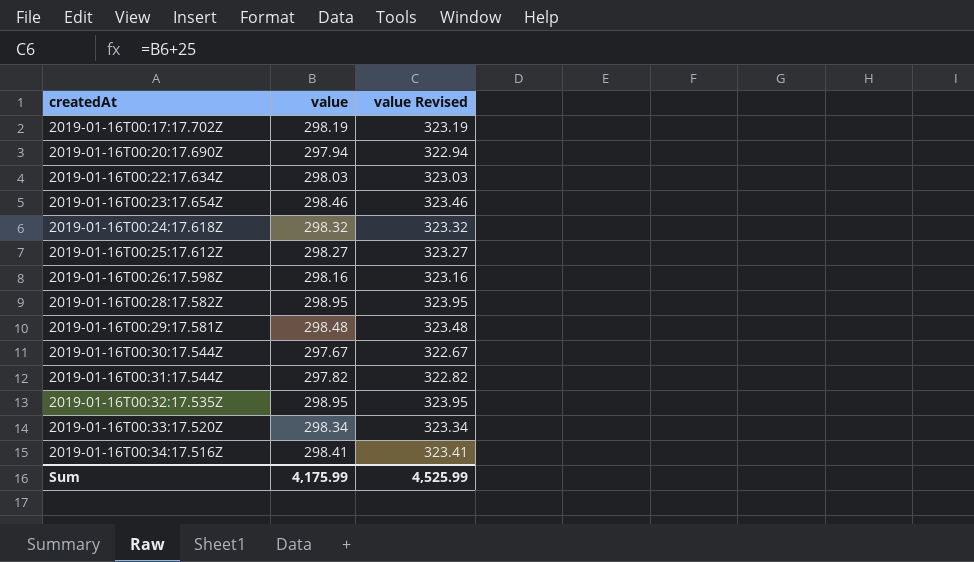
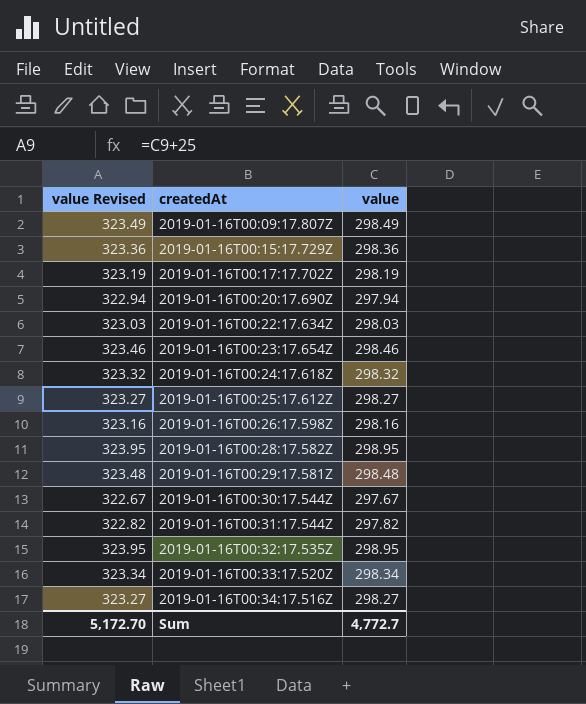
column value Revised | position: 3 -> 1
row 2019-01-16T00:09:17.807Z: none -> 323.49 | 298.49
row 2019-01-16T00:15:17.729Z: none -> 323.36 | 298.36
2019-01-16T00:34:17.516Z | value Revised: 323.41 -> 323.27
2019-01-16T00:34:17.516Z | value: 298.41 -> 298.27
Sum | value Revised: 4,525.99 -> 5,172.70
Sum | value: 4,175.99 -> 4,772.7

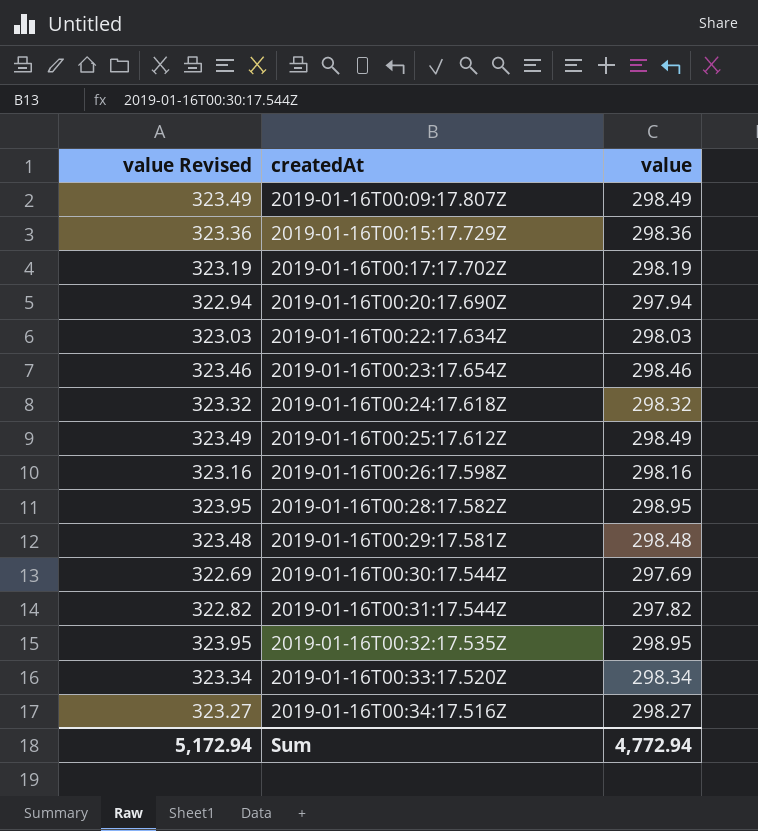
2019-01-16T00:25:17.612Z | value Revised: 323.27 -> 323.49
2019-01-16T00:25:17.612Z | value: 298.27 -> 298.49
2019-01-16T00:30:17.544Z | value Revised: 322.67 -> 322.69
2019-01-16T00:30:17.544Z | value: 297.67 -> 297.69
Sum | value Revised: 5,172.70 -> 5,172.94
Sum | value: 4,772.7 -> 4,772.94

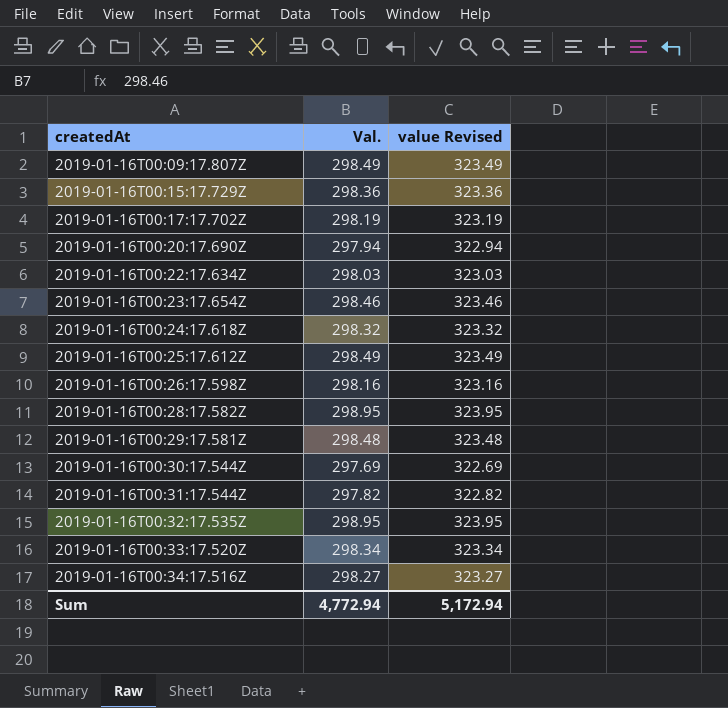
column name: value -> Val.
column value Revised | position: 1 -> 3

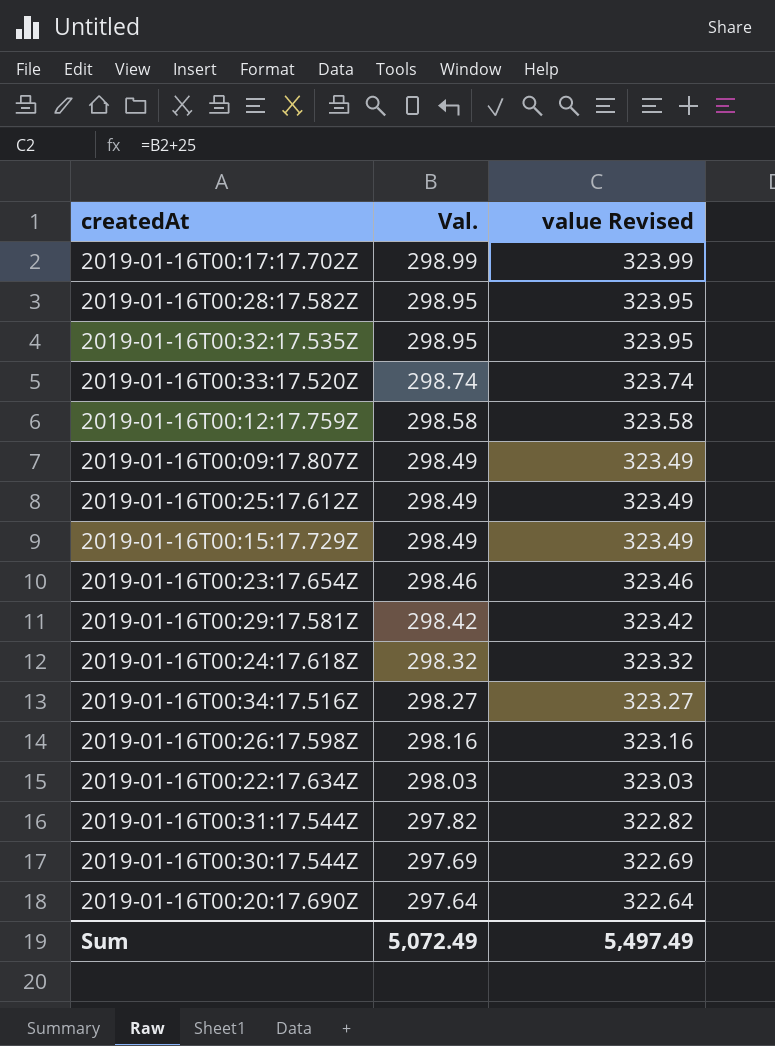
row order: createdAt ascending -> Val. descending
2019-01-16T00:17:17.702Z | Val.: 298.19 -> 298.99
2019-01-16T00:17:17.702Z | value Revised: 323.19 -> 323.99
2019-01-16T00:33:17.520Z | Val.: 298.34 -> 298.74
2019-01-16T00:33:17.520Z | value Revised: 323.34 -> 323.74
row 2019-01-16T00:12:17.759Z: none -> 298.58 | 323.58
2019-01-16T00:15:17.729Z | Val.: 298.36 -> 298.49
2019-01-16T00:15:17.729Z | value Revised: 323.36 -> 323.49
2019-01-16T00:29:17.581Z | Val.: 298.48 -> 298.42
2019-01-16T00:29:17.581Z | value Revised: 323.48 -> 323.42
2019-01-16T00:20:17.690Z | Val.: 297.94 -> 297.64
2019-01-16T00:20:17.690Z | value Revised: 322.94 -> 322.64
Sum | Val.: 4,772.94 -> 5,072.49
Sum | value Revised: 5,172.94 -> 5,497.49

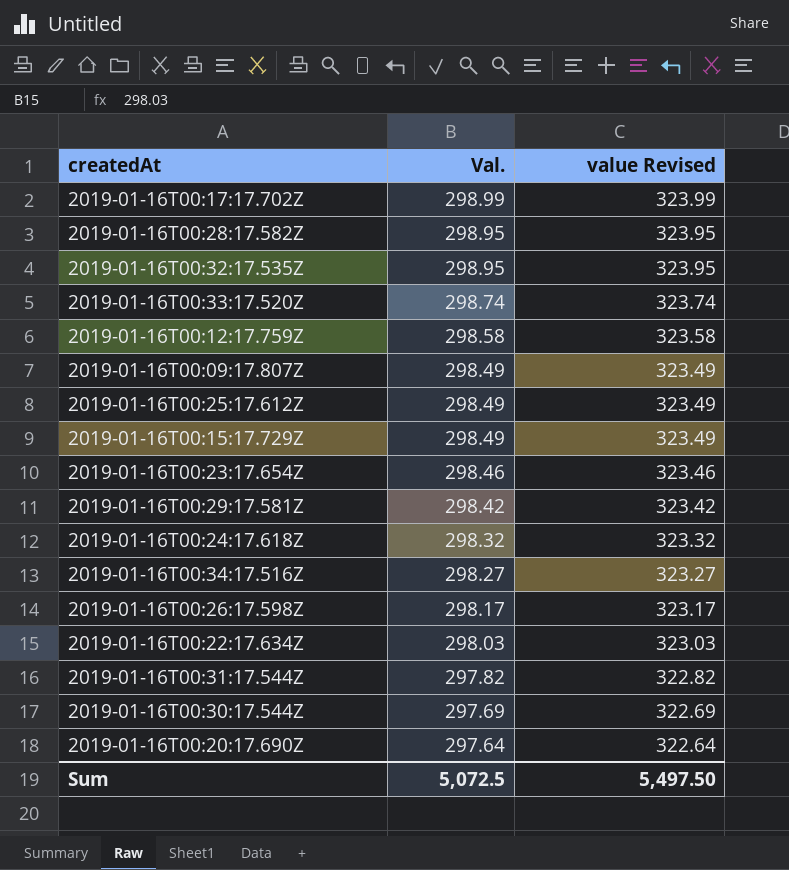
2019-01-16T00:26:17.598Z | Val.: 298.16 -> 298.17
2019-01-16T00:26:17.598Z | value Revised: 323.16 -> 323.17
Sum | Val.: 5,072.49 -> 5,072.5
Sum | value Revised: 5,497.49 -> 5,497.50

